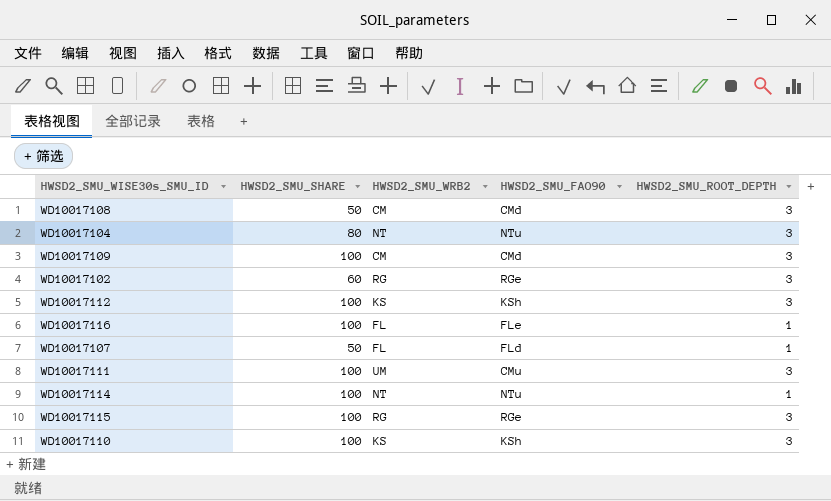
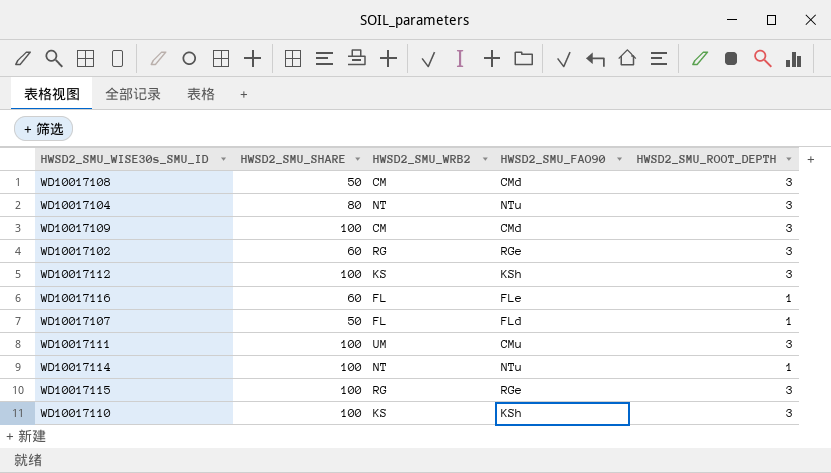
WD10017116 | HWSD2_SMU_SHARE: 100 -> 60

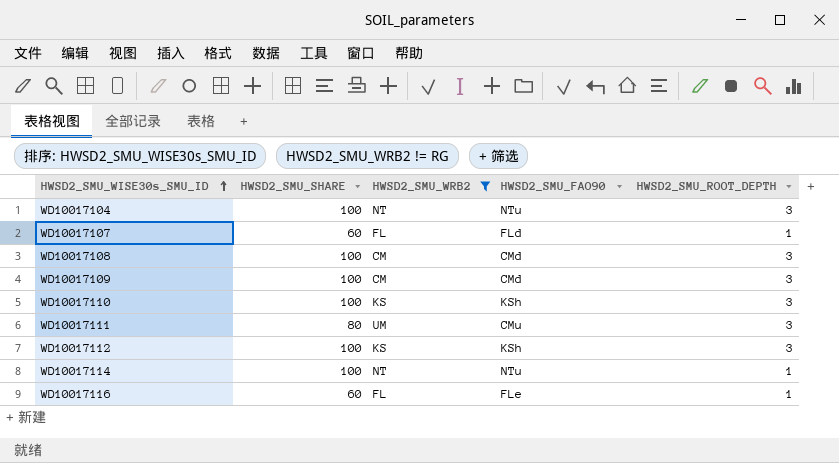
filter: none -> HWSD2_SMU_WRB2 != RG
row order: none -> HWSD2_SMU_WISE30s_SMU_ID ascending
WD10017104 | HWSD2_SMU_SHARE: 80 -> 100
WD10017107 | HWSD2_SMU_SHARE: 50 -> 60
WD10017108 | HWSD2_SMU_SHARE: 50 -> 100
WD10017111 | HWSD2_SMU_SHARE: 100 -> 80

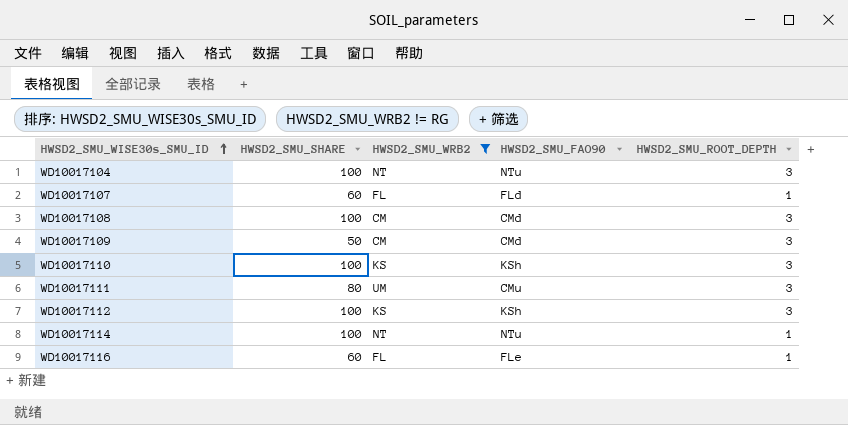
WD10017109 | HWSD2_SMU_SHARE: 100 -> 50

